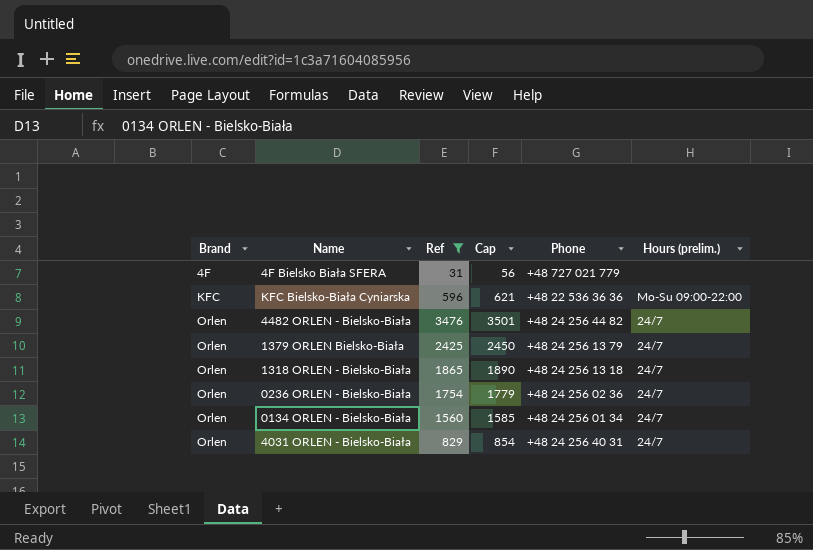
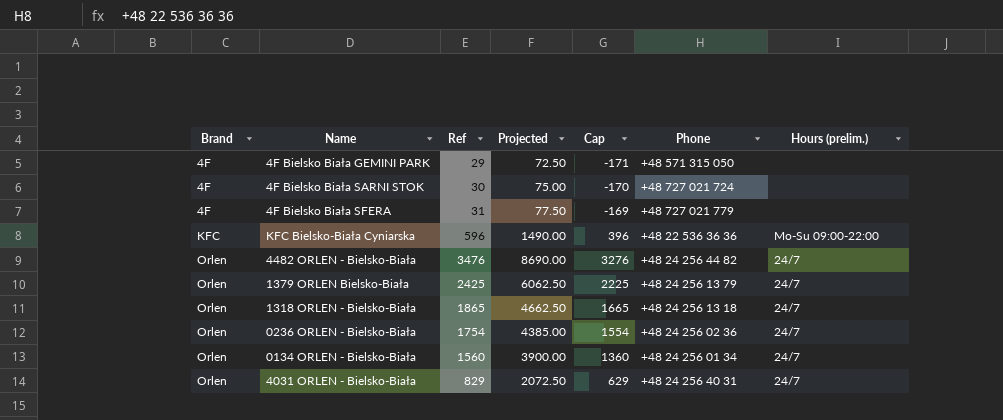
filter: Ref >= 31 -> none
column Projected | formula: none -> [Ref] * 2.5
column Cap | formula: [Ref] + 25 -> [Ref] - 200

